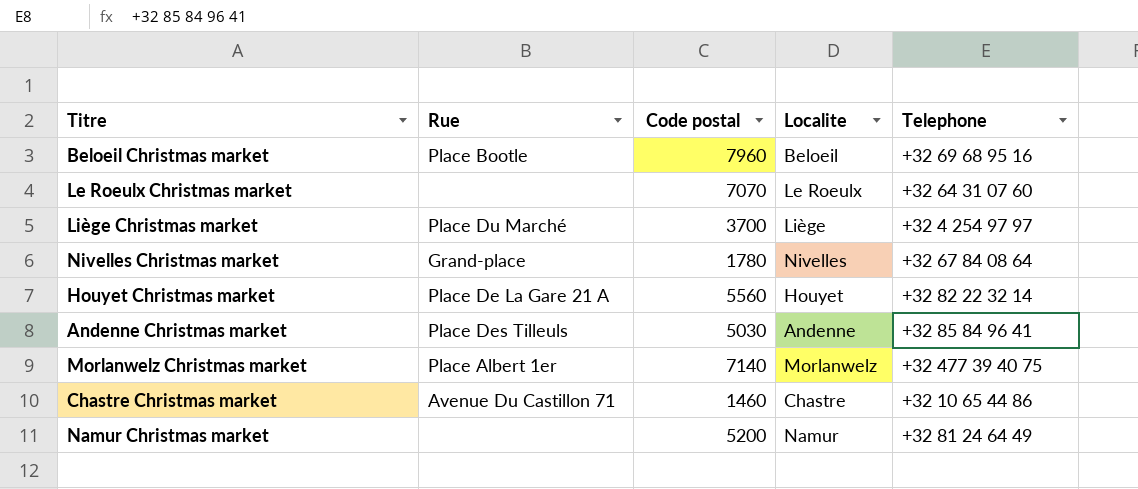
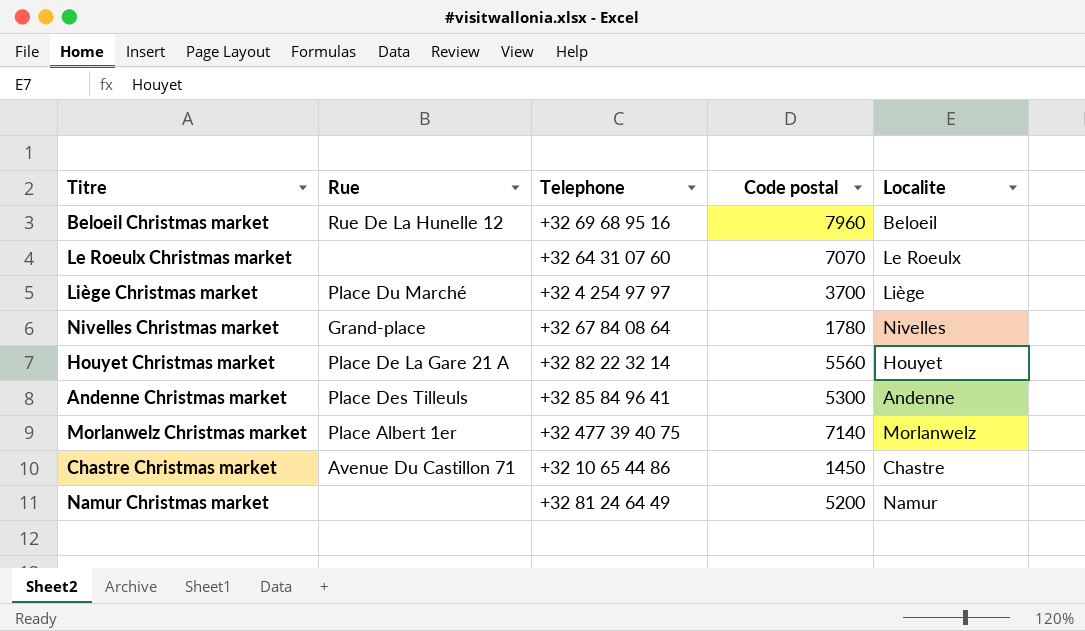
column Telephone | position: 5 -> 3
Beloeil Christmas market | Rue: Place Bootle -> Rue De La Hunelle 12
Andenne Christmas market | Code postal: 5030 -> 5300
Chastre Christmas market | Code postal: 1460 -> 1450

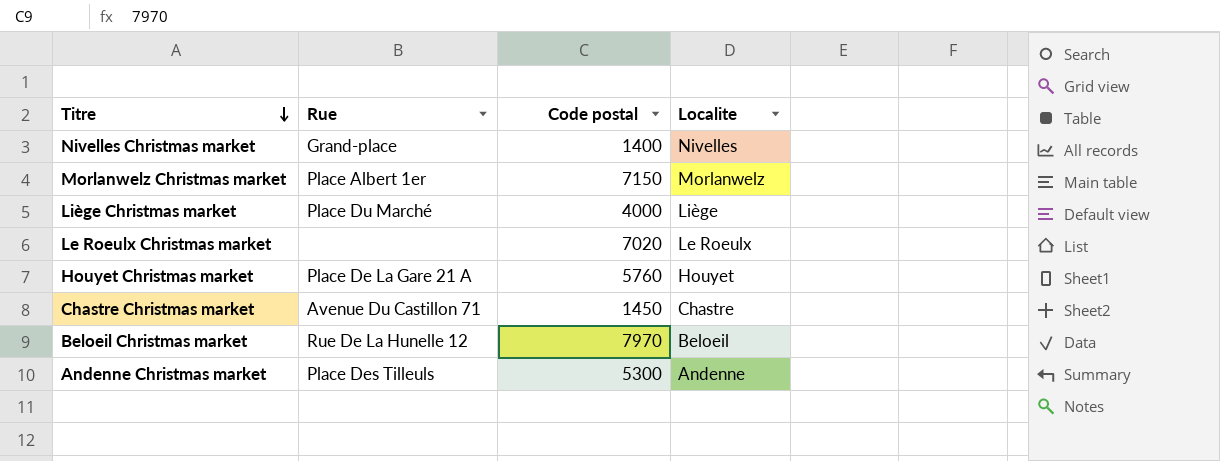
row order: none -> Titre descending
column Telephone | position: 3 -> none
row Namur Christmas market: none | +32 81 24 64 49 | 5200 | Namur -> none
Nivelles Christmas market | Code postal: 1780 -> 1400
Morlanwelz Christmas market | Code postal: 7140 -> 7150
Liège Christmas market | Code postal: 3700 -> 4000
Le Roeulx Christmas market | Code postal: 7070 -> 7020
Houyet Christmas market | Code postal: 5560 -> 5760
Beloeil Christmas market | Code postal: 7960 -> 7970

